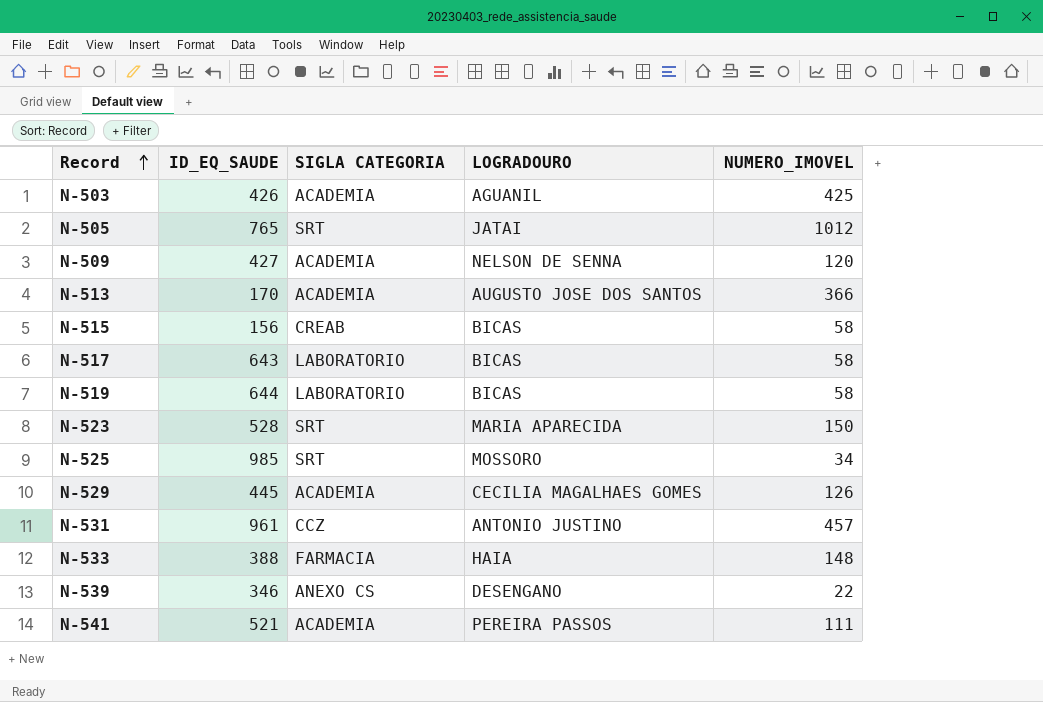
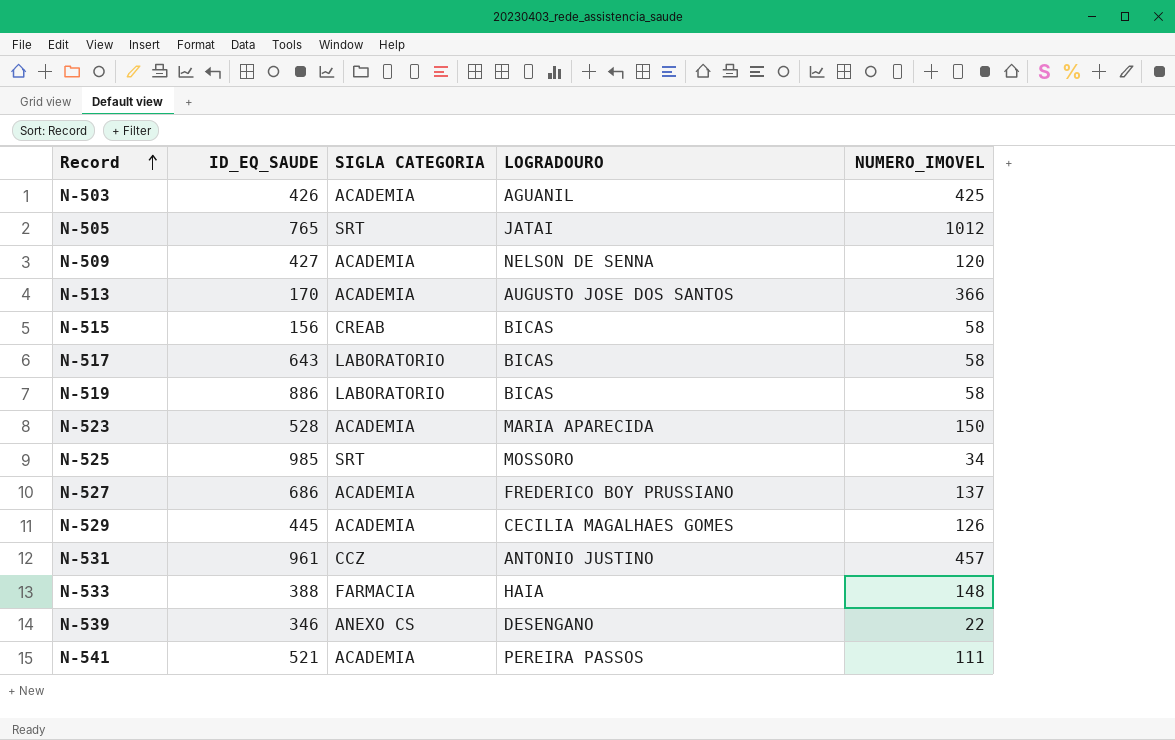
N-519 | ID_EQ_SAUDE: 644 -> 886
N-523 | SIGLA CATEGORIA: SRT -> ACADEMIA
row N-527: none -> 686 | ACADEMIA | FREDERICO BOY PRUSSIANO | 137

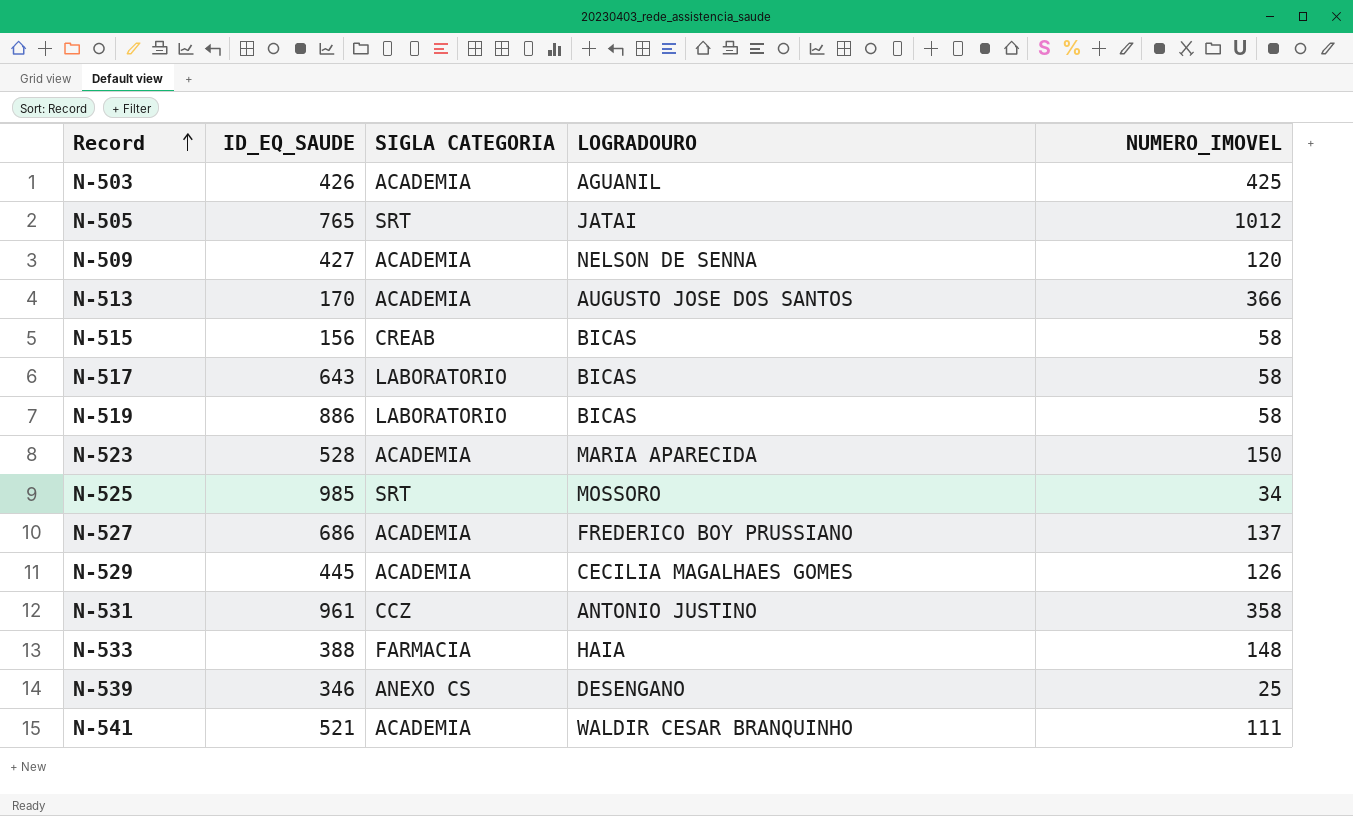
N-531 | NUMERO_IMOVEL: 457 -> 358
N-539 | NUMERO_IMOVEL: 22 -> 25
N-541 | LOGRADOURO: PEREIRA PASSOS -> WALDIR CESAR BRANQUINHO

